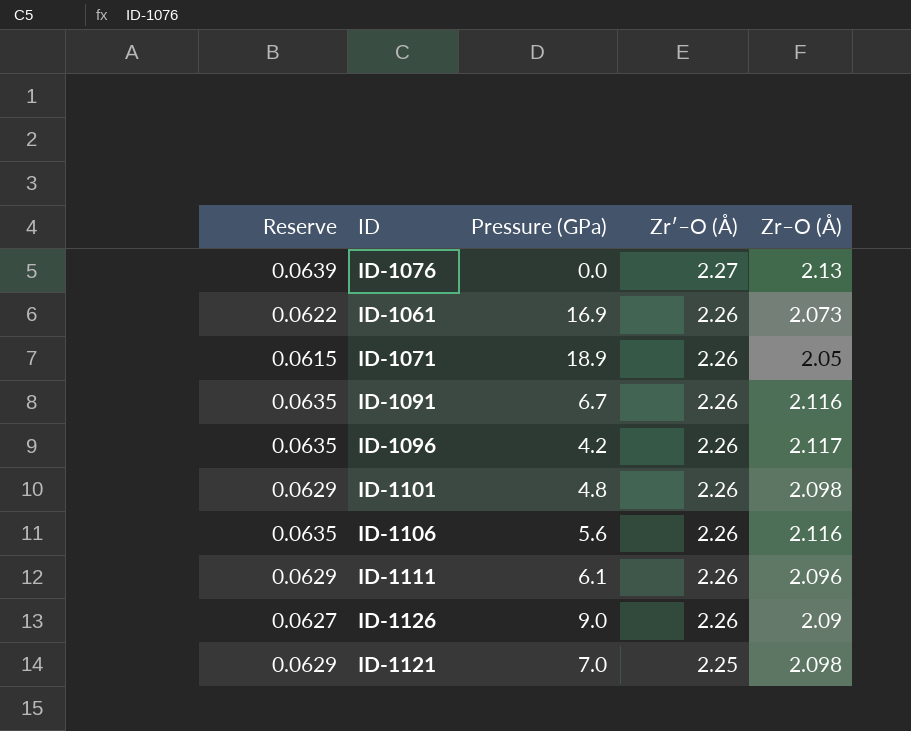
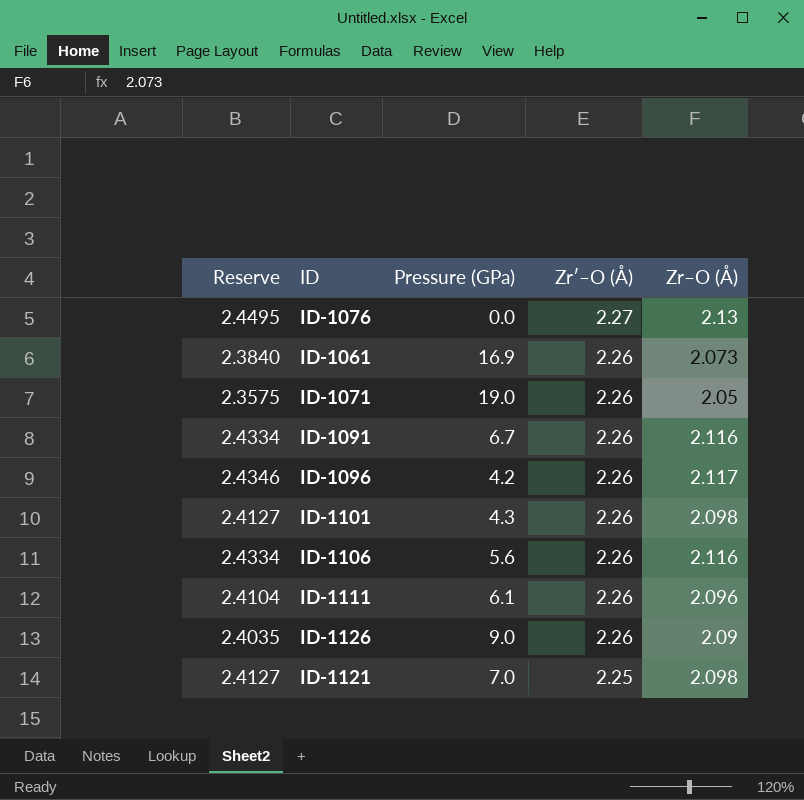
column Reserve | formula: [Zr–O (Å)] * 0.03 -> [Zr–O (Å)] * 1.15
ID-1071 | Pressure (GPa): 18.9 -> 19.0
ID-1101 | Pressure (GPa): 4.8 -> 4.3

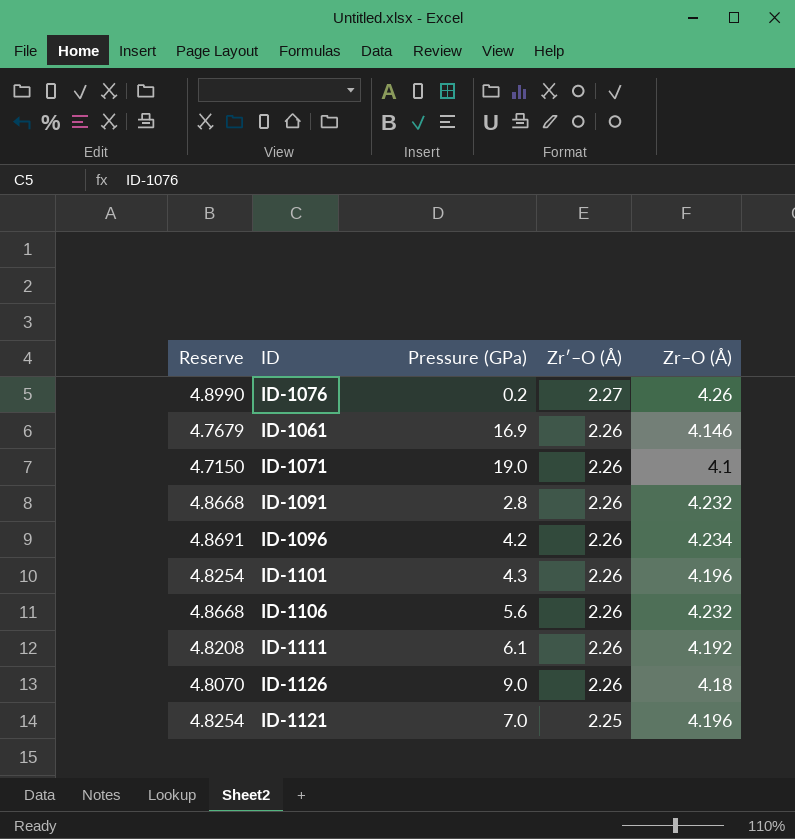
ID-1076 | Reserve: 2.4495 -> 4.8990
ID-1076 | Pressure (GPa): 0.0 -> 0.2
ID-1076 | Zr–O (Å): 2.13 -> 4.26
ID-1061 | Reserve: 2.3840 -> 4.7679
ID-1061 | Zr–O (Å): 2.073 -> 4.146
ID-1071 | Reserve: 2.3575 -> 4.7150
ID-1071 | Zr–O (Å): 2.05 -> 4.1
ID-1091 | Reserve: 2.4334 -> 4.8668
ID-1091 | Pressure (GPa): 6.7 -> 2.8
ID-1091 | Zr–O (Å): 2.116 -> 4.232
ID-1096 | Reserve: 2.4346 -> 4.8691
ID-1096 | Zr–O (Å): 2.117 -> 4.234
ID-1101 | Reserve: 2.4127 -> 4.8254
ID-1101 | Zr–O (Å): 2.098 -> 4.196
ID-1106 | Reserve: 2.4334 -> 4.8668
ID-1106 | Zr–O (Å): 2.116 -> 4.232
ID-1111 | Reserve: 2.4104 -> 4.8208
ID-1111 | Zr–O (Å): 2.096 -> 4.192
ID-1126 | Reserve: 2.4035 -> 4.8070
ID-1126 | Zr–O (Å): 2.09 -> 4.18
ID-1121 | Reserve: 2.4127 -> 4.8254
ID-1121 | Zr–O (Å): 2.098 -> 4.196

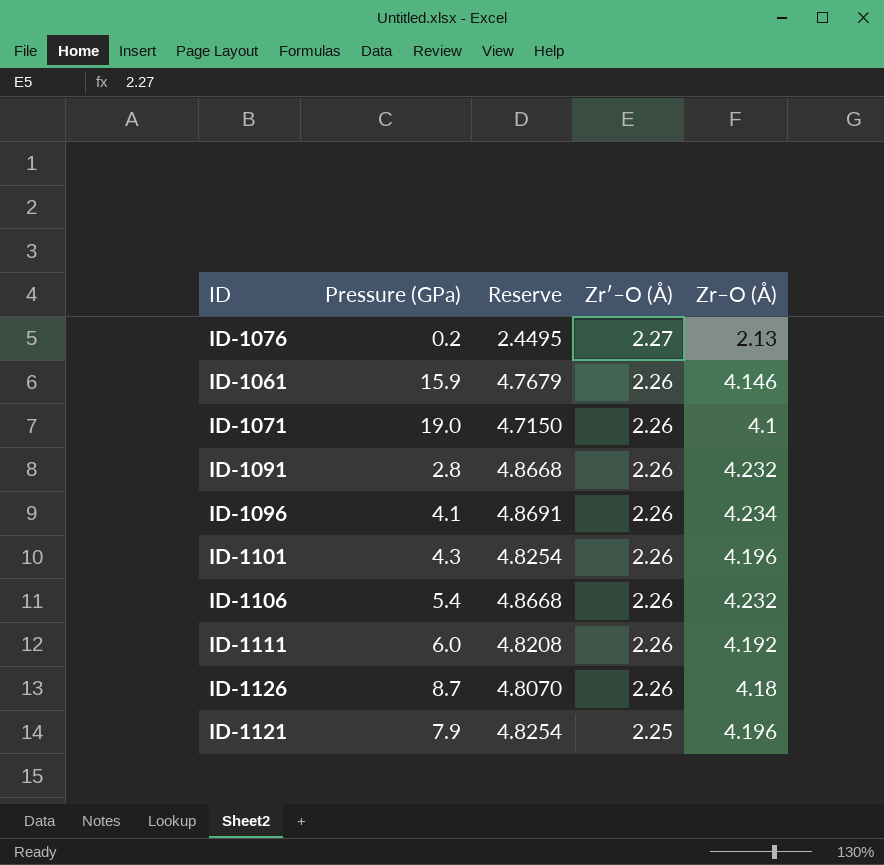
column Reserve | position: 1 -> 3
ID-1076 | Reserve: 4.8990 -> 2.4495
ID-1076 | Zr–O (Å): 4.26 -> 2.13
ID-1061 | Pressure (GPa): 16.9 -> 15.9
ID-1096 | Pressure (GPa): 4.2 -> 4.1
ID-1106 | Pressure (GPa): 5.6 -> 5.4
ID-1111 | Pressure (GPa): 6.1 -> 6.0
ID-1126 | Pressure (GPa): 9.0 -> 8.7
ID-1121 | Pressure (GPa): 7.0 -> 7.9

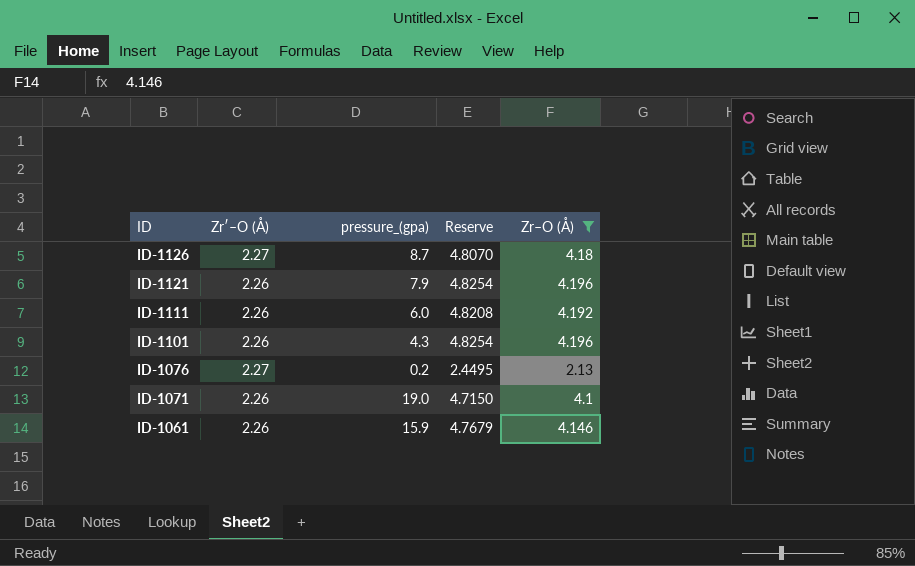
filter: none -> Zr–O (Å) <= 4.196
row order: Zr′–O (Å) descending -> ID descending
column Zr′–O (Å) | position: 4 -> 2
column name: Pressure (GPa) -> pressure_(gpa)
ID-1126 | Zr′–O (Å): 2.26 -> 2.27
ID-1121 | Zr′–O (Å): 2.25 -> 2.26

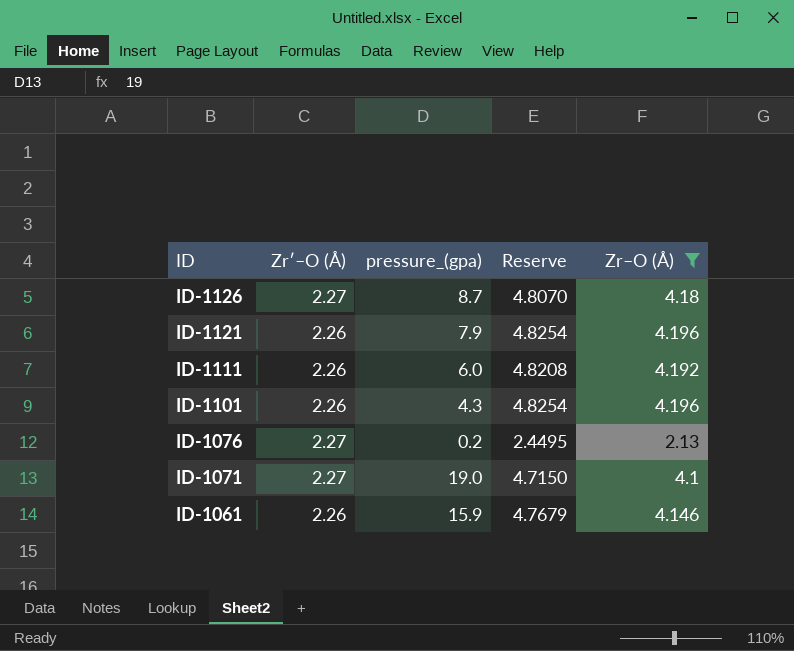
ID-1071 | Zr′–O (Å): 2.26 -> 2.27

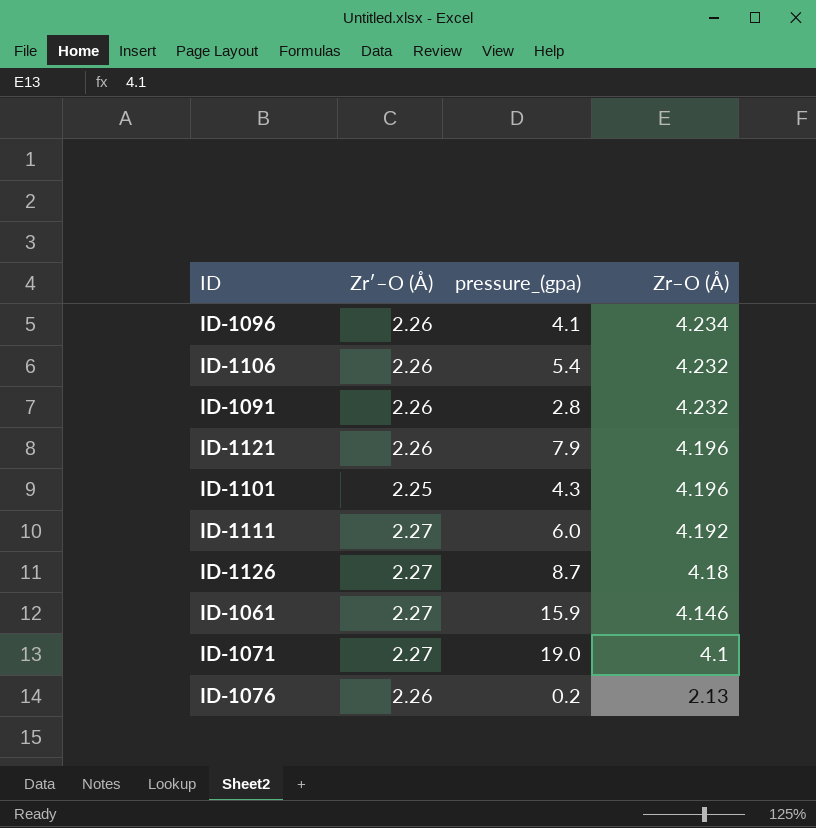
filter: Zr–O (Å) <= 4.196 -> none
row order: ID descending -> Zr–O (Å) descending
column Reserve | formula: [Zr–O (Å)] * 1.15 -> none
ID-1101 | Zr′–O (Å): 2.26 -> 2.25
ID-1111 | Zr′–O (Å): 2.26 -> 2.27
ID-1061 | Zr′–O (Å): 2.26 -> 2.27
ID-1076 | Zr′–O (Å): 2.27 -> 2.26

